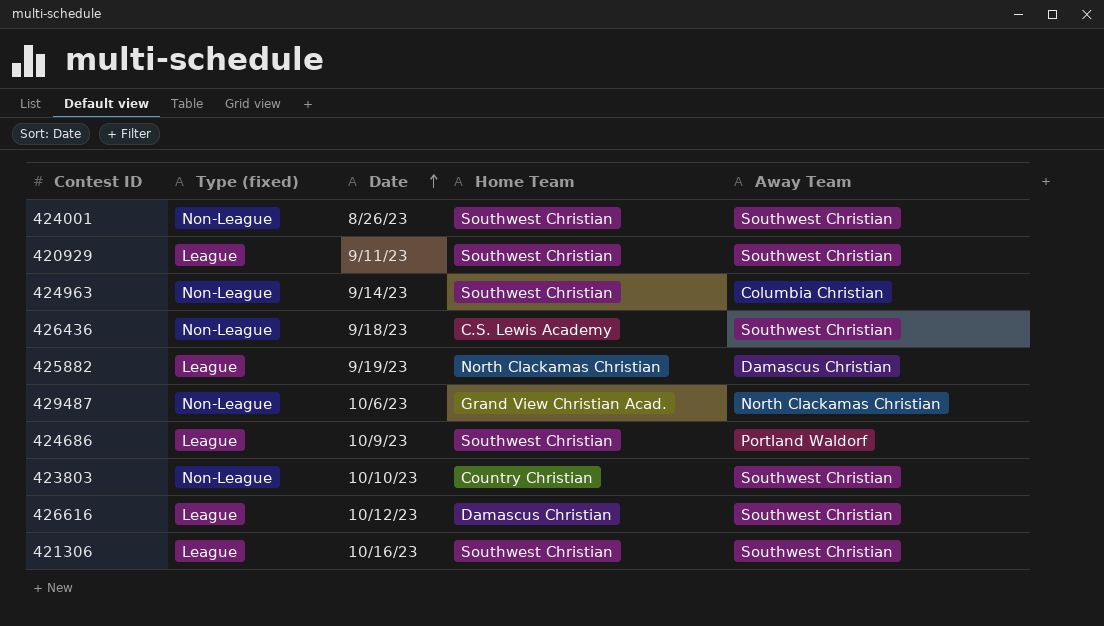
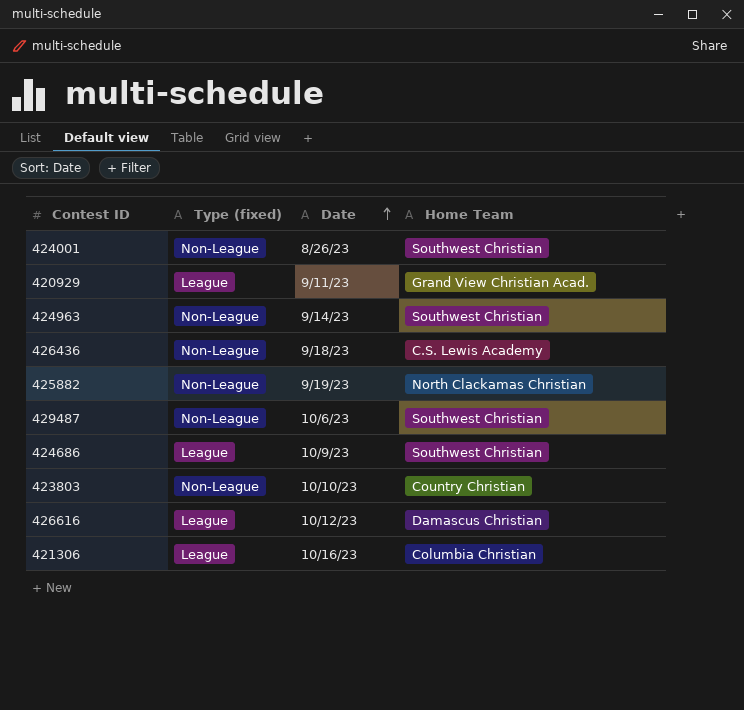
column Away Team | position: 5 -> none
420929 | Home Team: Southwest Christian -> Grand View Christian Acad.
425882 | Type (fixed): League -> Non-League
429487 | Home Team: Grand View Christian Acad. -> Southwest Christian
421306 | Home Team: Southwest Christian -> Columbia Christian

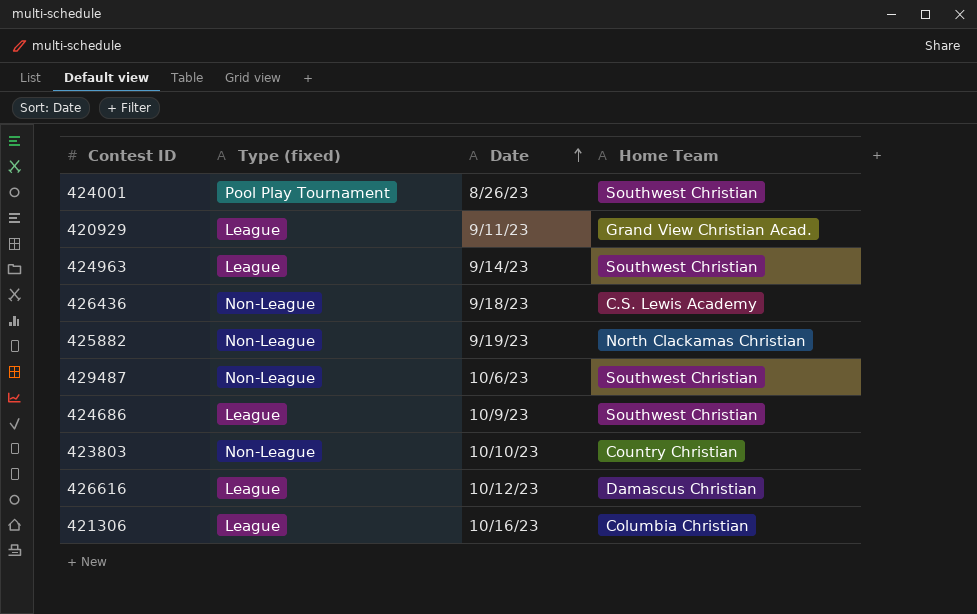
424001 | Type (fixed): Non-League -> Pool Play Tournament
424963 | Type (fixed): Non-League -> League

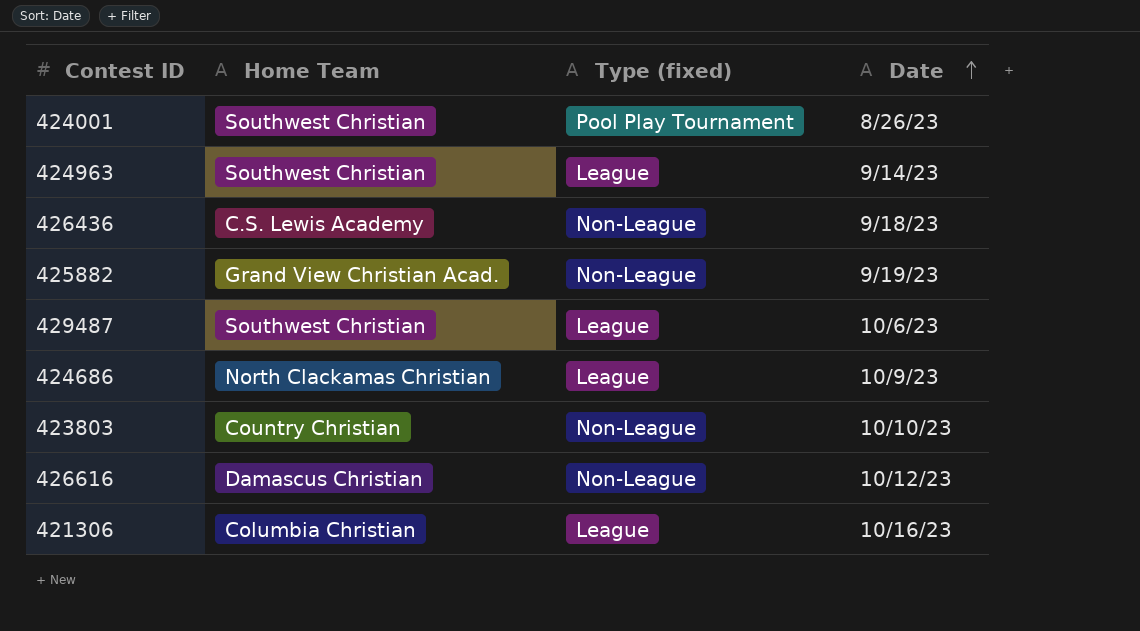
column Home Team | position: 4 -> 2
row 420929: League | 9/11/23 | Grand View Christian Acad. -> none
425882 | Home Team: North Clackamas Christian -> Grand View Christian Acad.
429487 | Type (fixed): Non-League -> League
424686 | Home Team: Southwest Christian -> North Clackamas Christian
426616 | Type (fixed): League -> Non-League

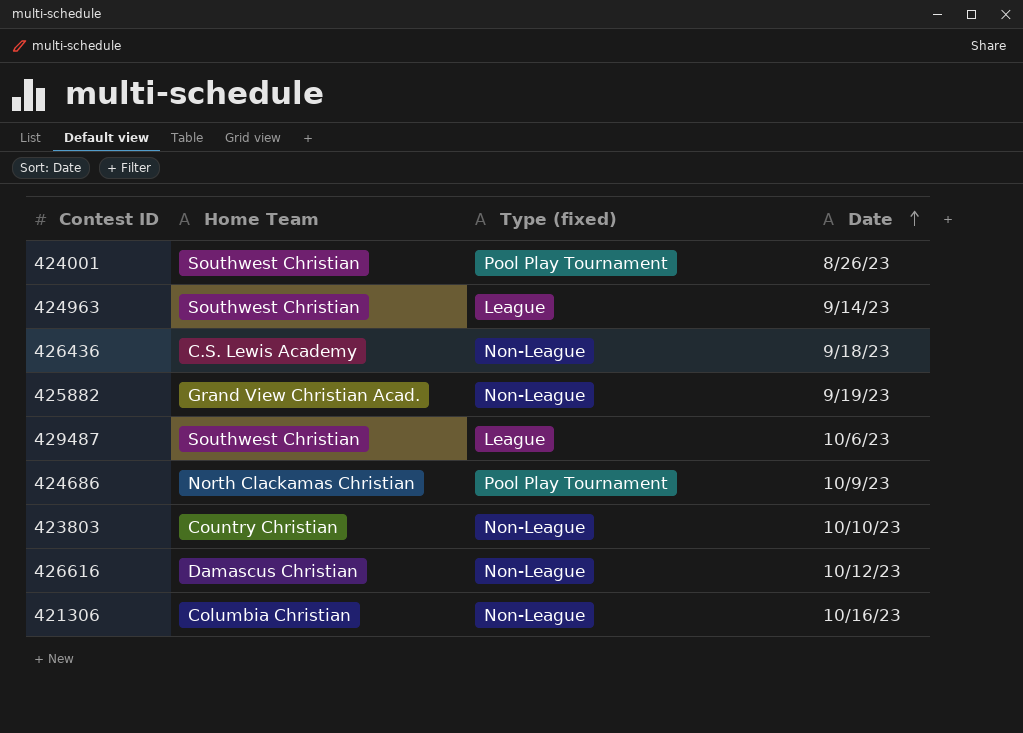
424686 | Type (fixed): League -> Pool Play Tournament
421306 | Type (fixed): League -> Non-League

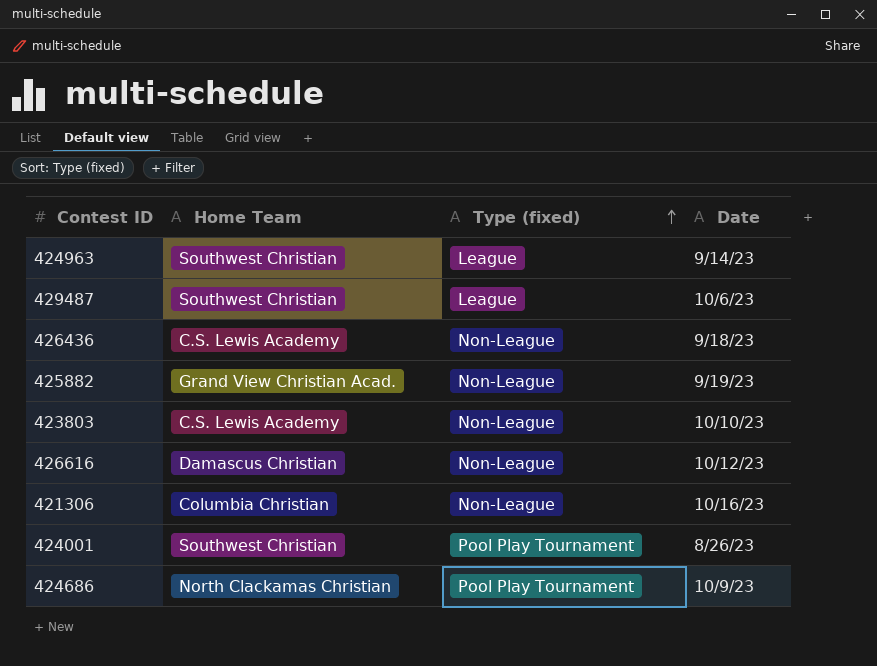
row order: Date ascending -> Type (fixed) ascending
423803 | Home Team: Country Christian -> C.S. Lewis Academy

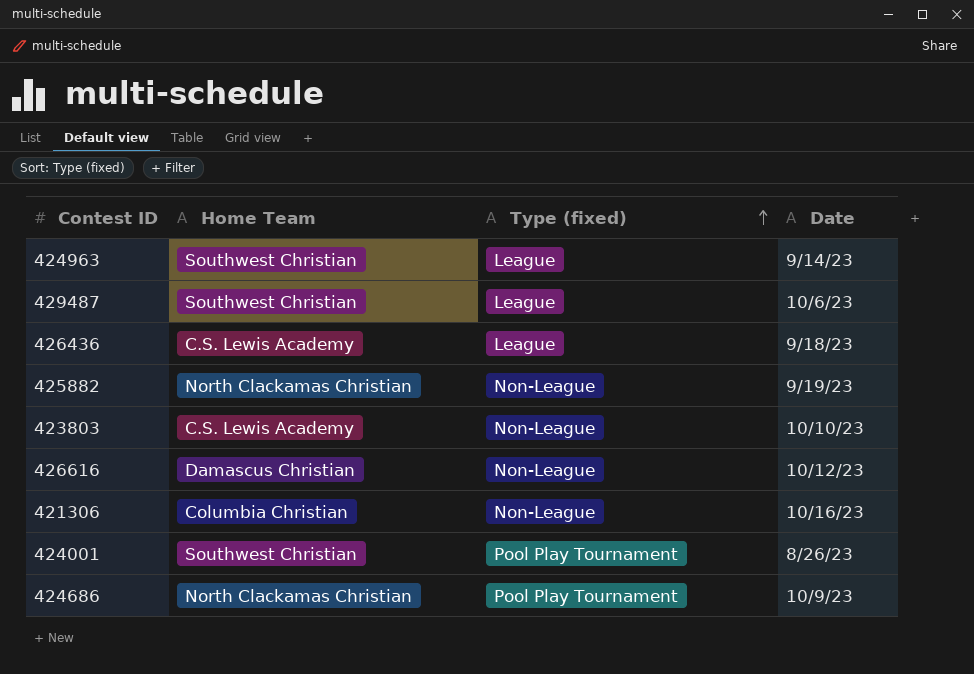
426436 | Type (fixed): Non-League -> League
425882 | Home Team: Grand View Christian Acad. -> North Clackamas Christian

